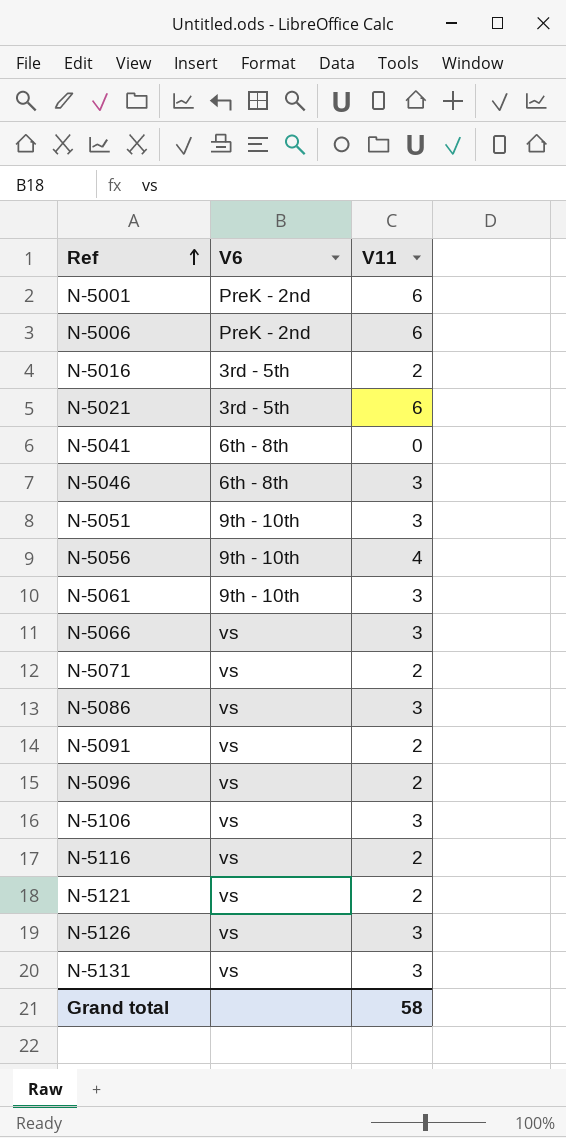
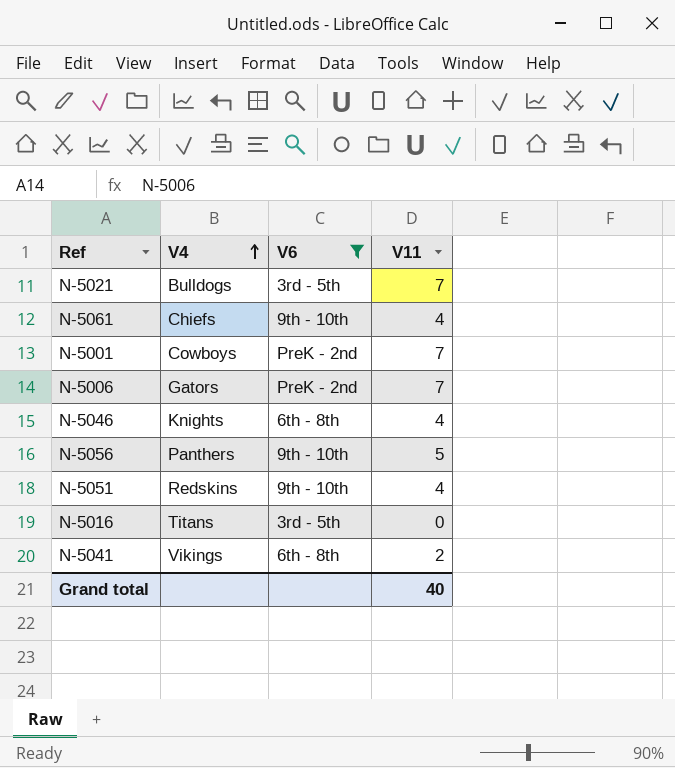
filter: none -> V6 != vs
row order: Ref ascending -> V4 ascending
column V4 | position: none -> 2
N-5021 | V11: 6 -> 7
N-5061 | V11: 3 -> 4
N-5001 | V11: 6 -> 7
N-5006 | V11: 6 -> 7
N-5046 | V11: 3 -> 4
N-5056 | V11: 4 -> 5
N-5051 | V11: 3 -> 4
N-5016 | V11: 2 -> 0
N-5041 | V11: 0 -> 2
Grand total | V11: 58 -> 40

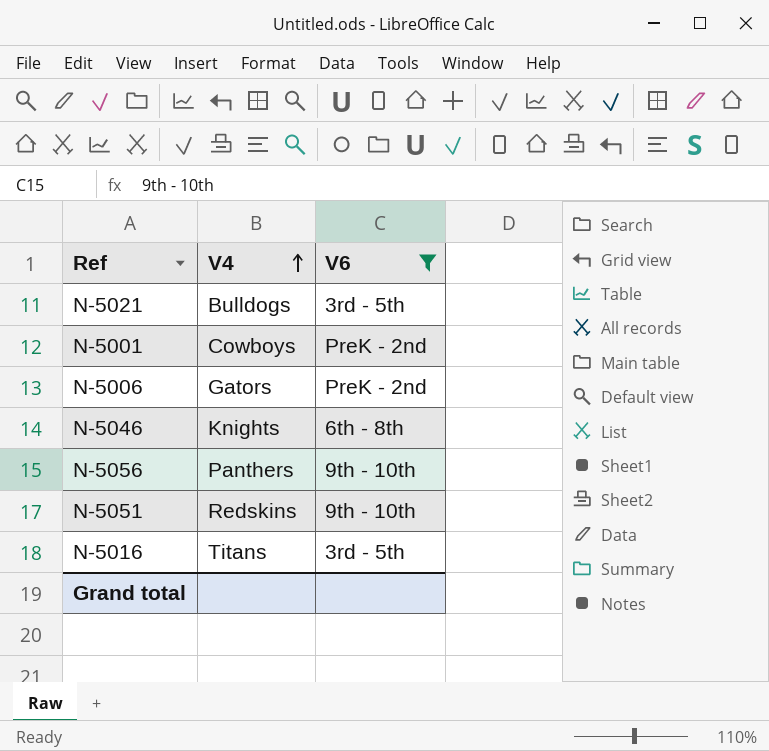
column V11 | position: 4 -> none
row N-5061: Chiefs | 9th - 10th | 4 -> none
row N-5041: Vikings | 6th - 8th | 2 -> none

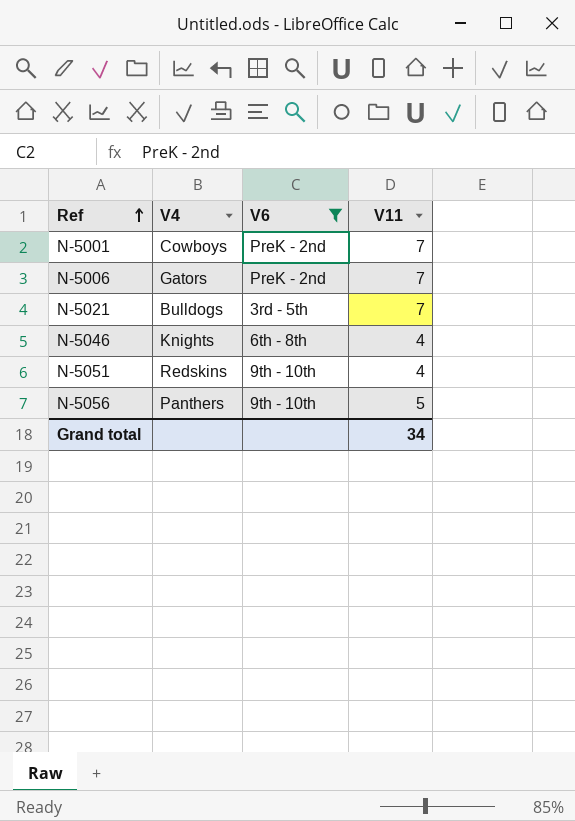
row order: V4 ascending -> Ref ascending
column V11 | position: none -> 4
row N-5016: Titans | 3rd - 5th -> none

